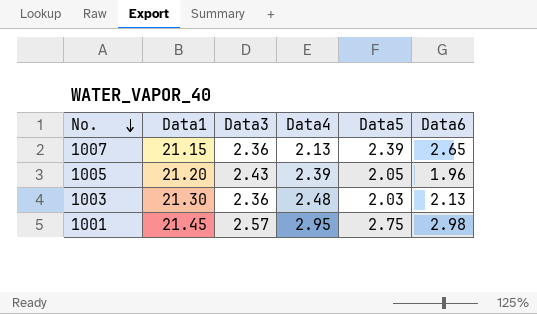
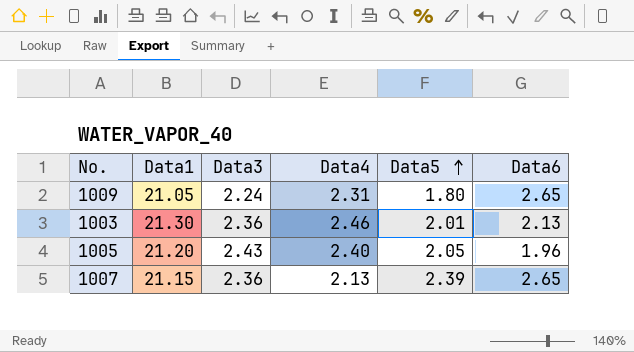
row order: No. descending -> Data5 ascending
row 1001: 21.45 | 2.57 | 2.95 | 2.75 | 2.98 -> none
row 1009: none -> 21.05 | 2.24 | 2.31 | 1.80 | 2.65
1003 | Data4: 2.48 -> 2.46
1003 | Data5: 2.03 -> 2.01
1005 | Data4: 2.39 -> 2.40

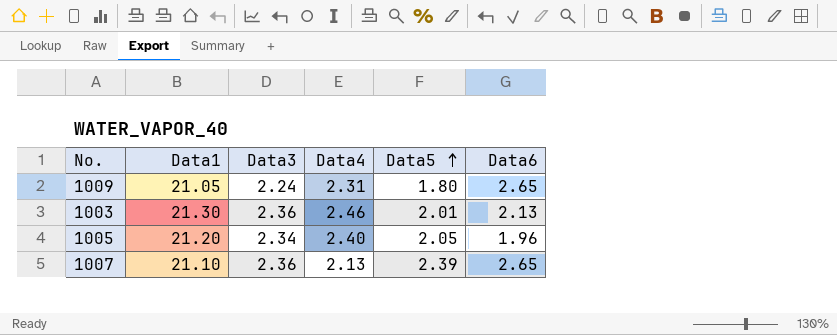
1005 | Data3: 2.43 -> 2.34
1007 | Data1: 21.15 -> 21.10

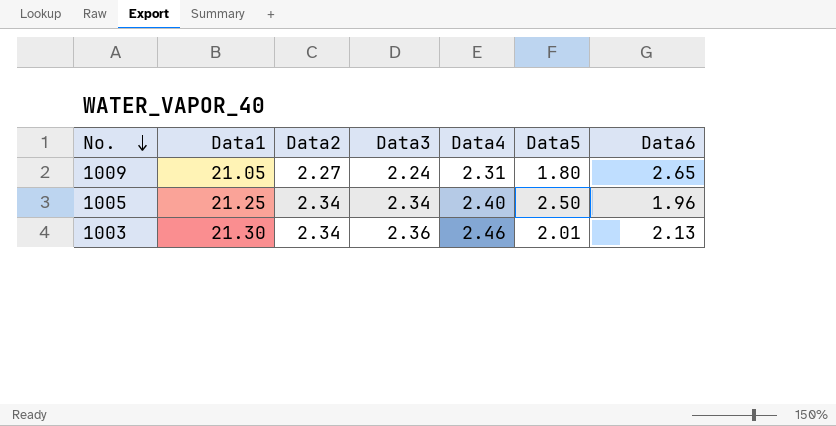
row order: Data5 ascending -> No. descending
column Data2 | position: none -> 3
row 1007: 21.10 | 2.36 | 2.13 | 2.39 | 2.65 -> none
1005 | Data1: 21.20 -> 21.25
1005 | Data5: 2.05 -> 2.50

